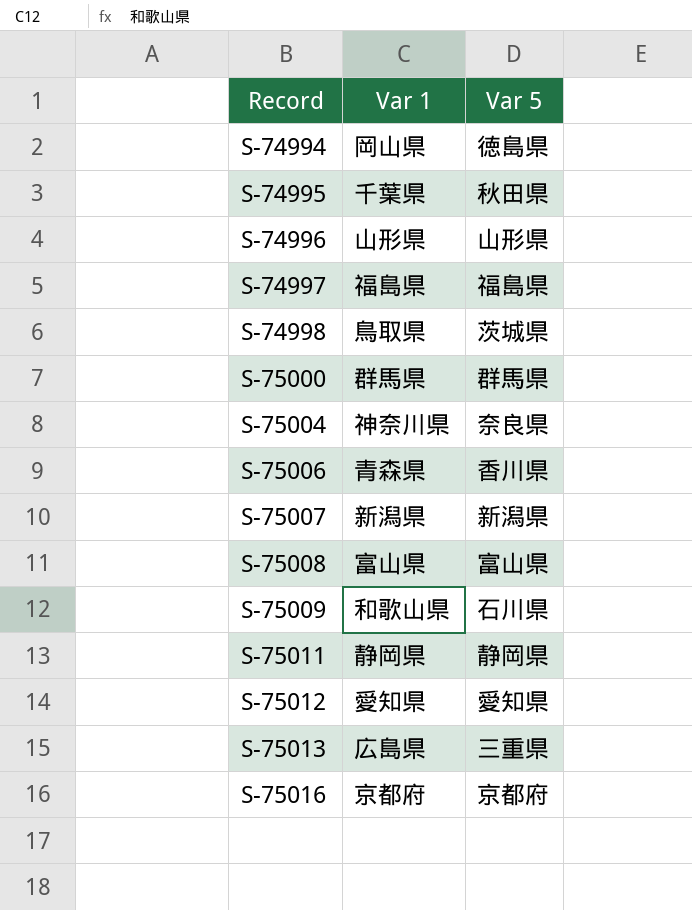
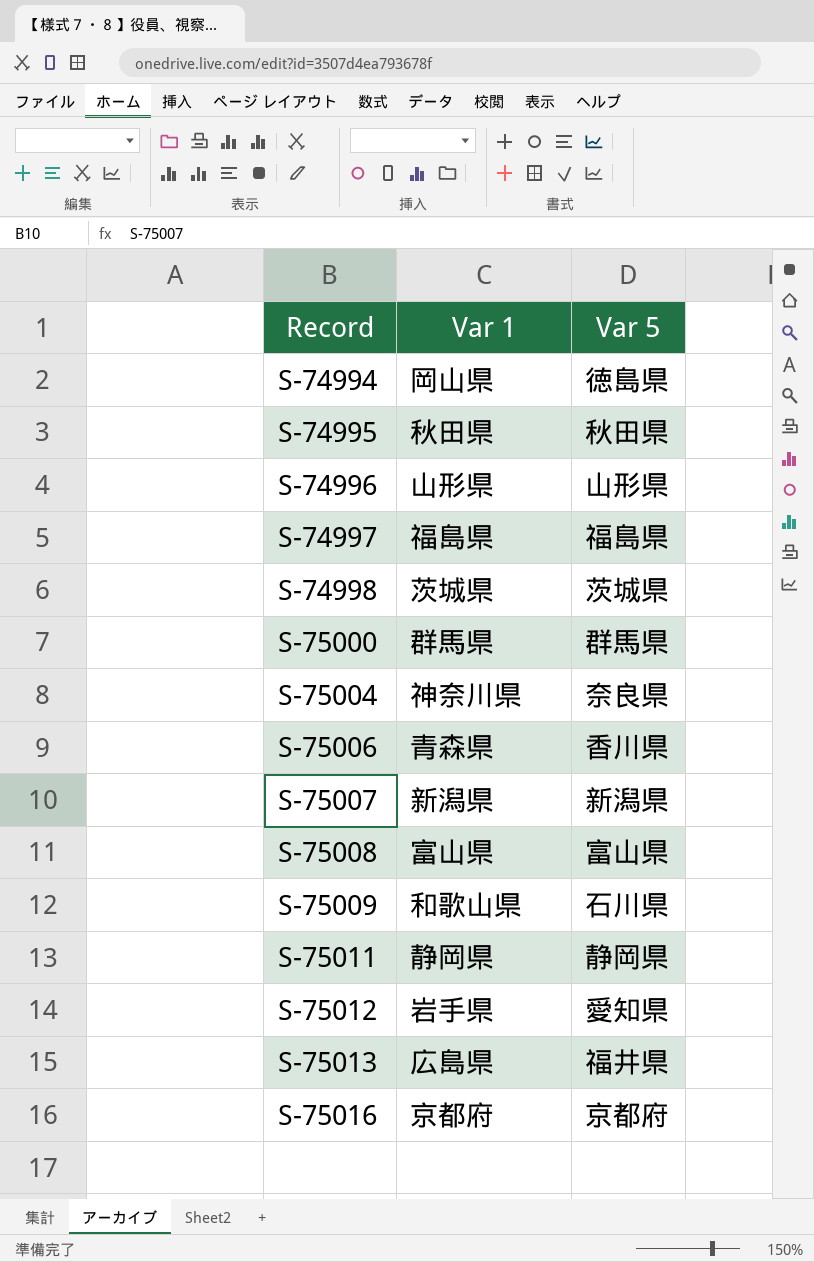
S-74995 | Var 1: 千葉県 -> 秋田県
S-74998 | Var 1: 鳥取県 -> 茨城県
S-75012 | Var 1: 愛知県 -> 岩手県
S-75013 | Var 5: 三重県 -> 福井県

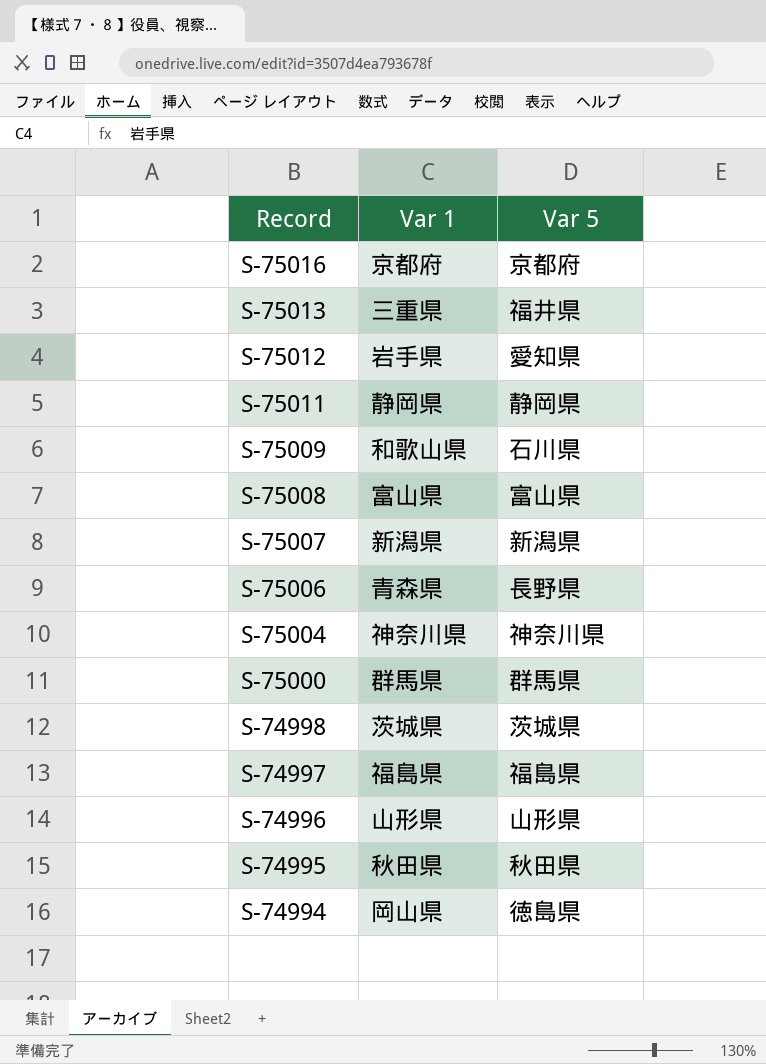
row order: Record ascending -> Record descending
S-75013 | Var 1: 広島県 -> 三重県
S-75006 | Var 5: 香川県 -> 長野県
S-75004 | Var 5: 奈良県 -> 神奈川県

